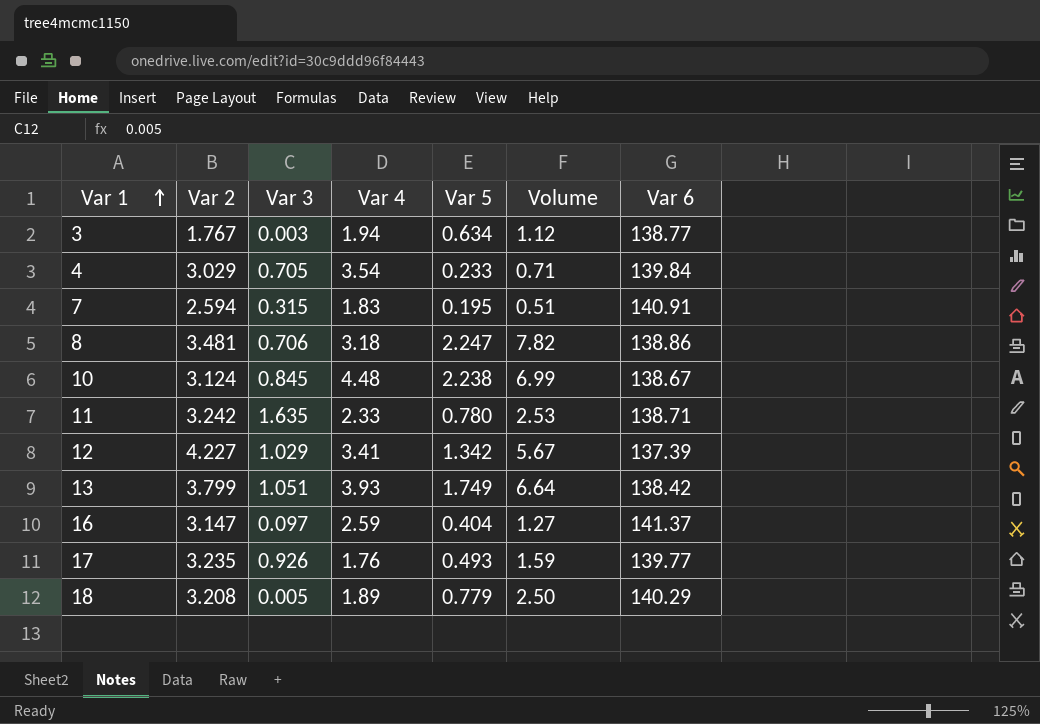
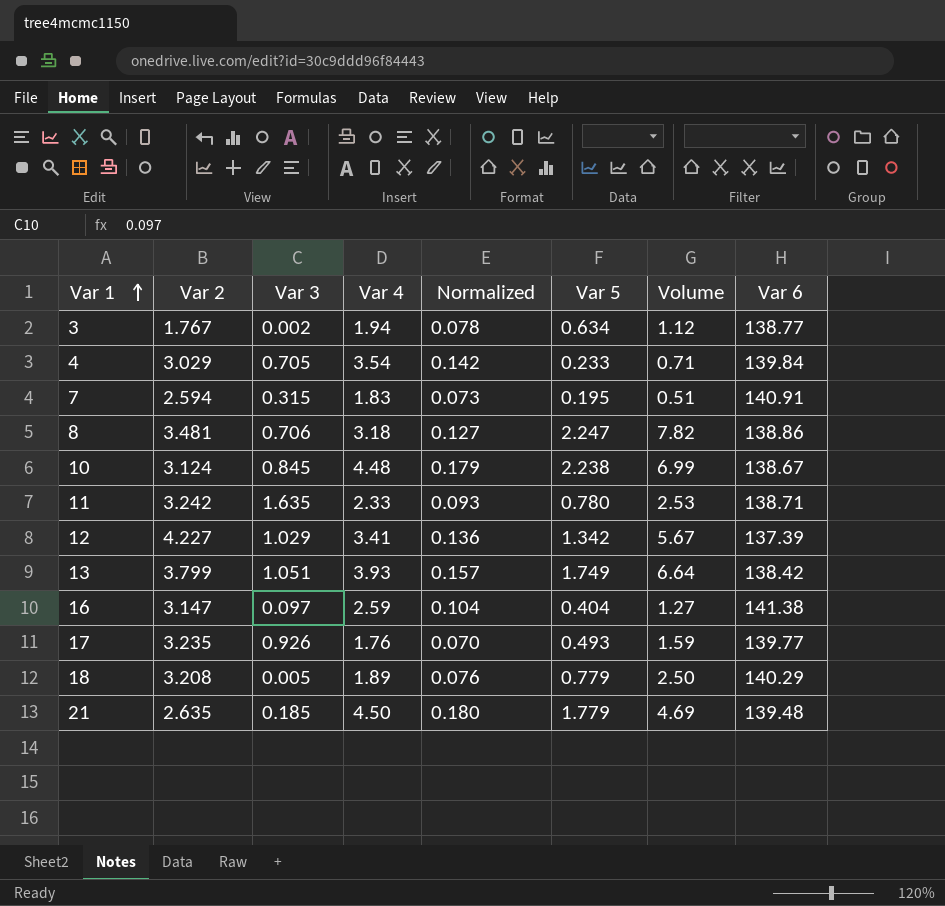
column Normalized | formula: none -> [Var 4] * 0.04
3 | Var 3: 0.003 -> 0.002
16 | Var 6: 141.37 -> 141.38
row 21: none -> 2.635 | 0.185 | 4.50 | 0.180 | 1.779 | 4.69 | 139.48

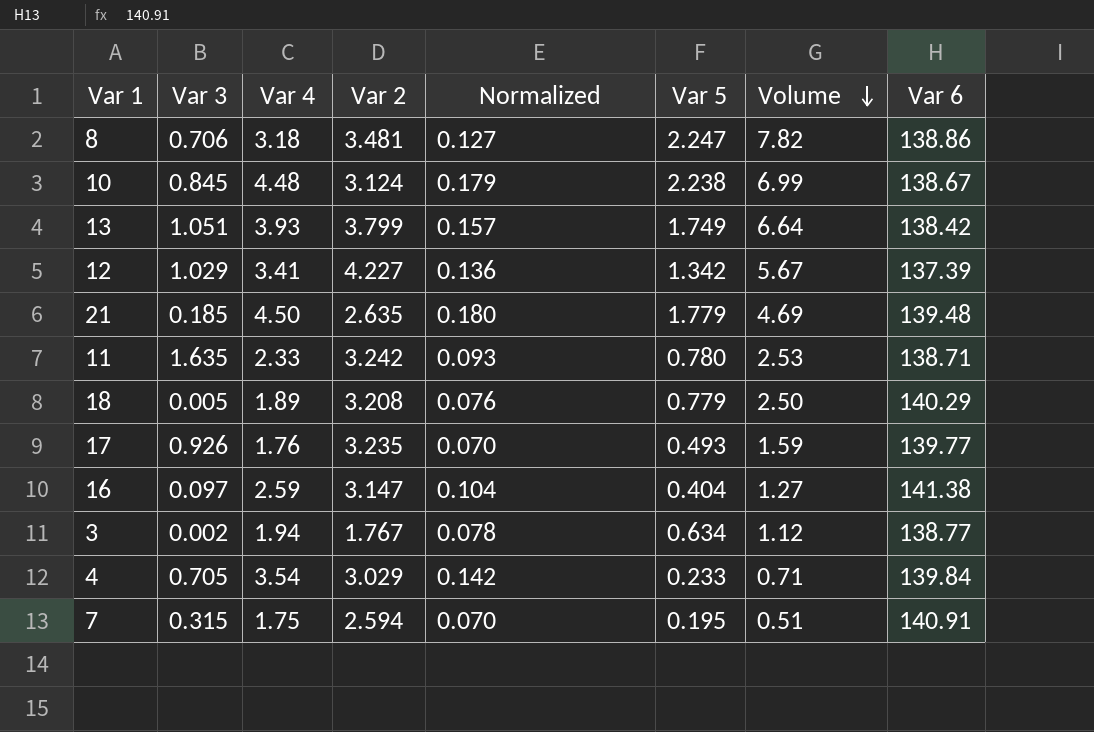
row order: Var 1 ascending -> Volume descending
column Var 2 | position: 2 -> 4
7 | Var 4: 1.83 -> 1.75
7 | Normalized: 0.073 -> 0.070

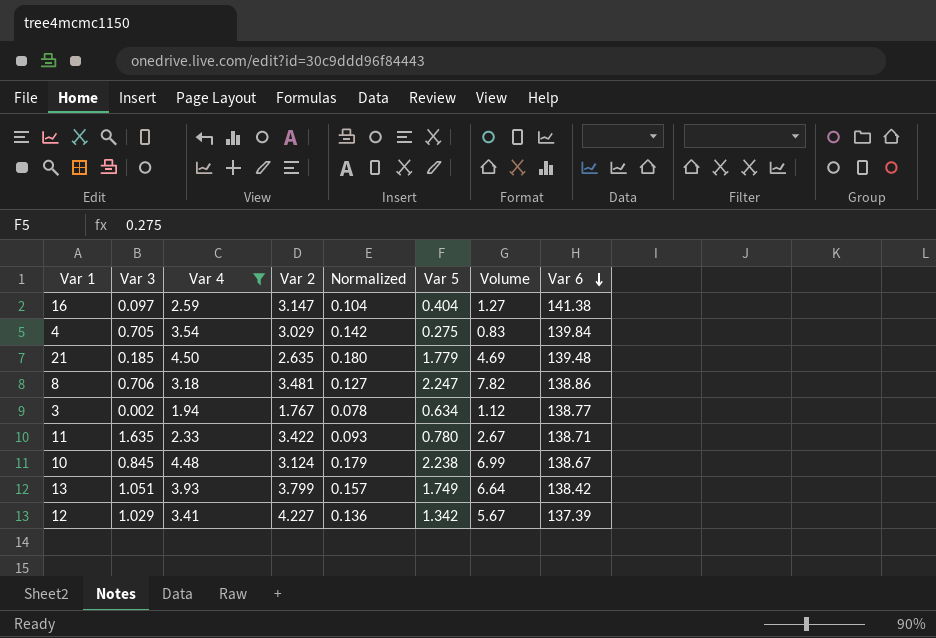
filter: none -> Var 4 >= 1.94
row order: Volume descending -> Var 6 descending
4 | Var 5: 0.233 -> 0.275
4 | Volume: 0.71 -> 0.83
11 | Var 2: 3.242 -> 3.422
11 | Volume: 2.53 -> 2.67

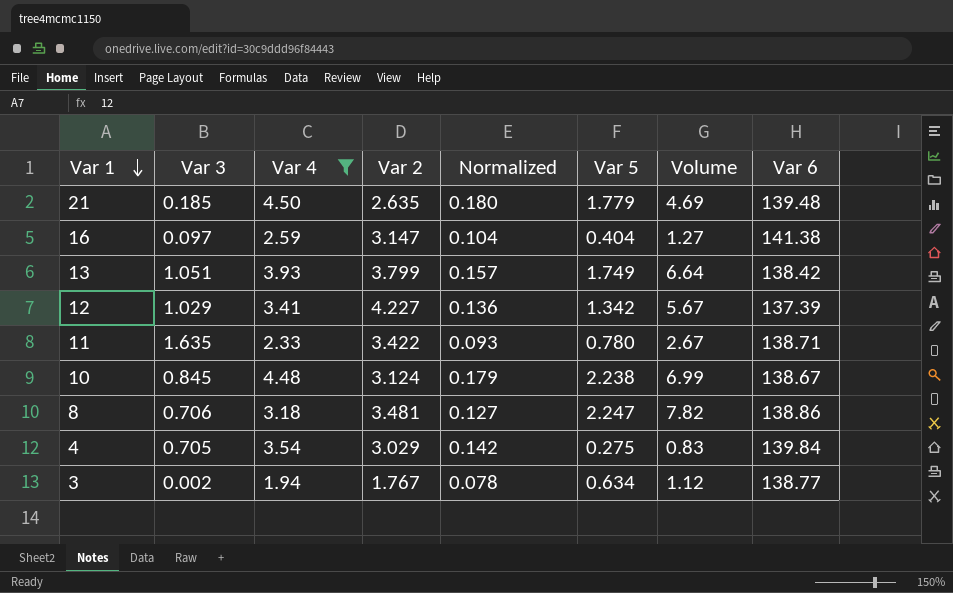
row order: Var 6 descending -> Var 1 descending

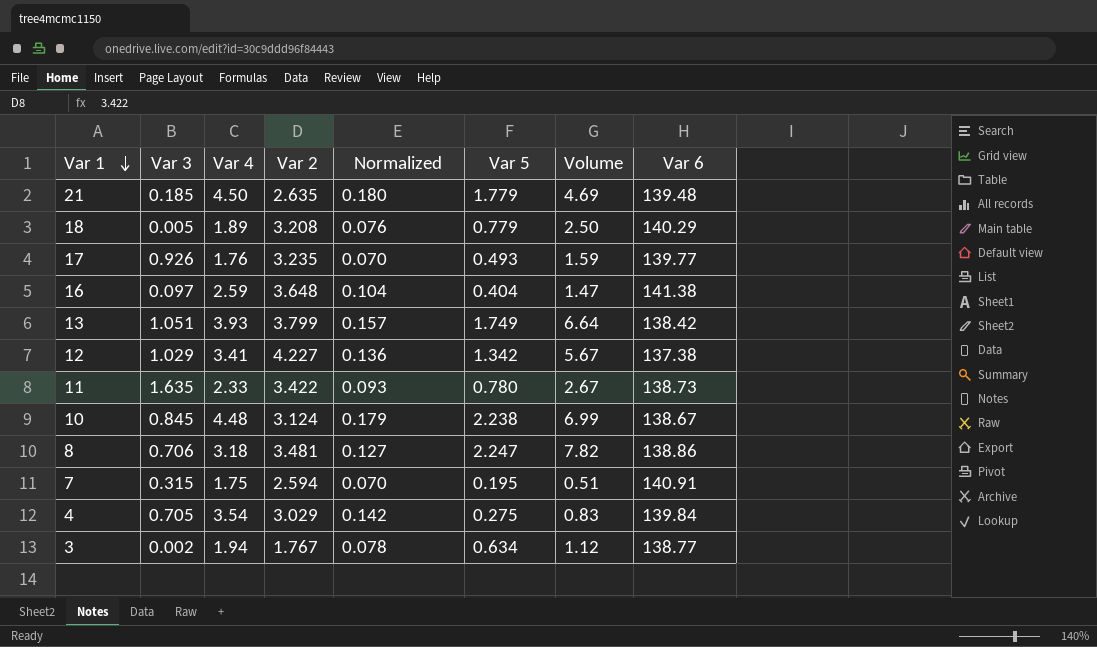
filter: Var 4 >= 1.94 -> none
16 | Var 2: 3.147 -> 3.648
16 | Volume: 1.27 -> 1.47
12 | Var 6: 137.39 -> 137.38
11 | Var 6: 138.71 -> 138.73

